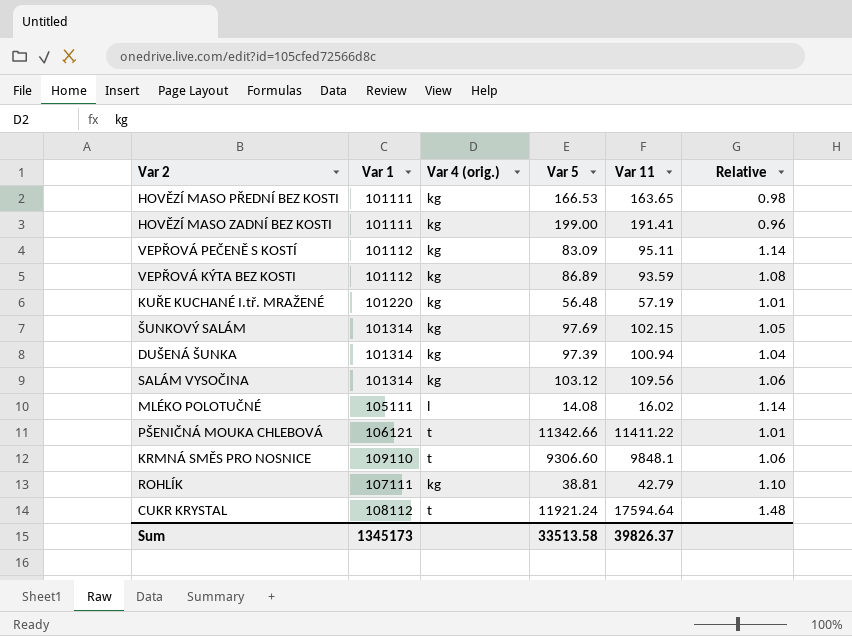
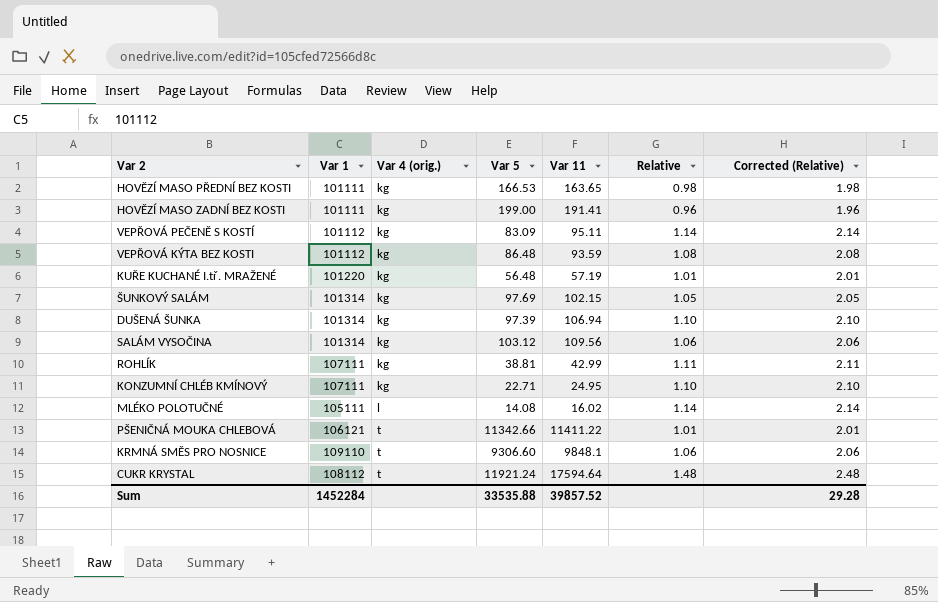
row order: none -> Var 4 (orig.) ascending
column Corrected (Relative) | formula: none -> [Relative] + 1
VEPŘOVÁ KÝTA BEZ KOSTI | Var 5: 86.89 -> 86.48
DUŠENÁ ŠUNKA | Var 11: 100.94 -> 106.94
DUŠENÁ ŠUNKA | Relative: 1.04 -> 1.10
ROHLÍK | Var 11: 42.79 -> 42.99
ROHLÍK | Relative: 1.10 -> 1.11
row KONZUMNÍ CHLÉB KMÍNOVÝ: none -> 107111 | kg | 22.71 | 24.95 | 1.10 | 2.10
Sum | Var 1: 1345173 -> 1452284
Sum | Var 5: 33513.58 -> 33535.88
Sum | Var 11: 39826.37 -> 39857.52

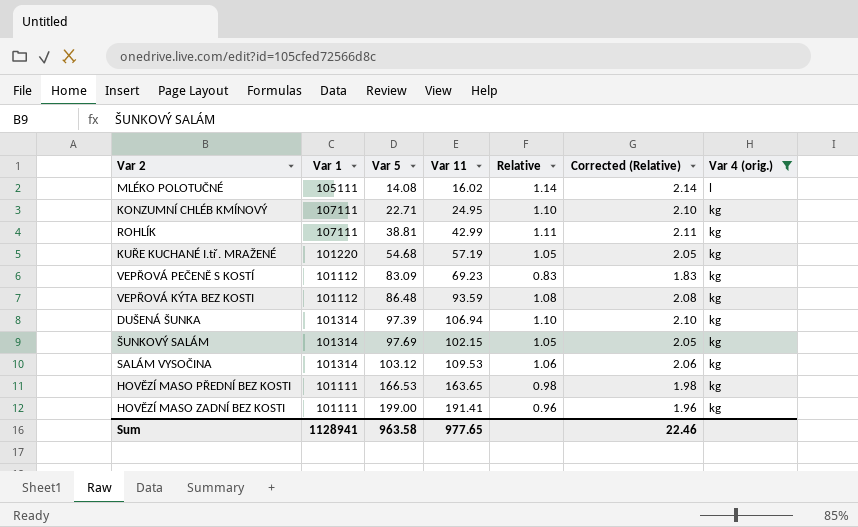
filter: none -> Var 4 (orig.) != t
row order: Var 4 (orig.) ascending -> Var 5 ascending
column Var 4 (orig.) | position: 3 -> 7
KUŘE KUCHANÉ I.tř. MRAŽENÉ | Var 5: 56.48 -> 54.68
KUŘE KUCHANÉ I.tř. MRAŽENÉ | Relative: 1.01 -> 1.05
KUŘE KUCHANÉ I.tř. MRAŽENÉ | Corrected (Relative): 2.01 -> 2.05
VEPŘOVÁ PEČENĚ S KOSTÍ | Var 11: 95.11 -> 69.23
VEPŘOVÁ PEČENĚ S KOSTÍ | Relative: 1.14 -> 0.83
VEPŘOVÁ PEČENĚ S KOSTÍ | Corrected (Relative): 2.14 -> 1.83
SALÁM VYSOČINA | Var 11: 109.56 -> 109.53
Sum | Var 1: 1452284 -> 1128941
Sum | Var 5: 33535.88 -> 963.58
Sum | Var 11: 39857.52 -> 977.65
Sum | Corrected (Relative): 29.28 -> 22.46

